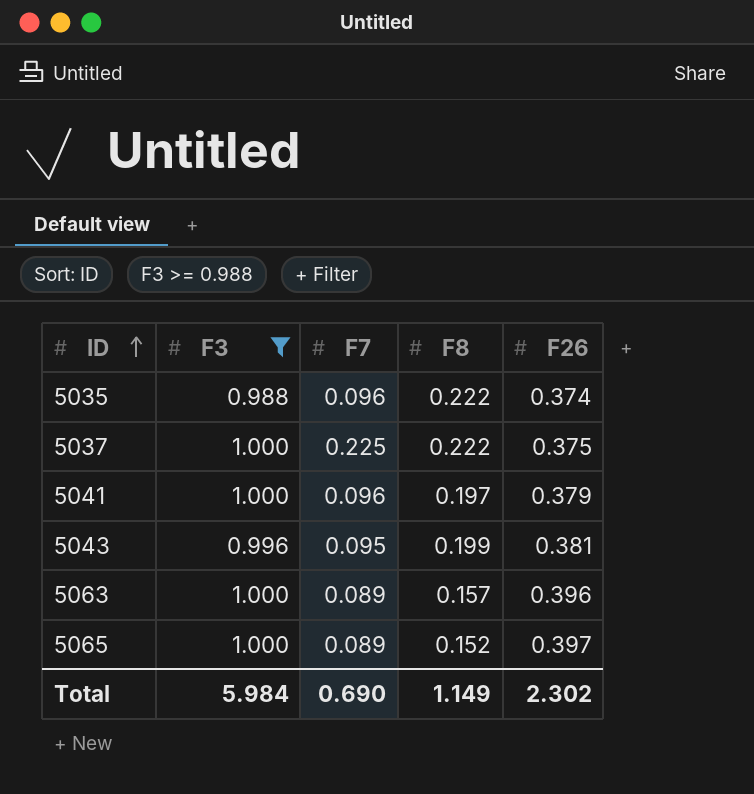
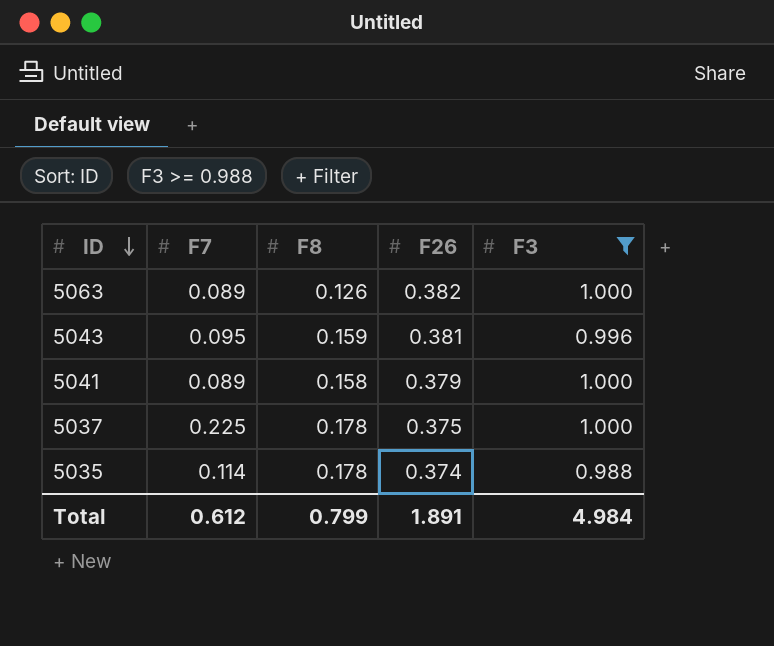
row order: ID ascending -> ID descending
column F3 | position: 2 -> 5
row 5065: 1.000 | 0.089 | 0.152 | 0.397 -> none
5063 | F8: 0.157 -> 0.126
5063 | F26: 0.396 -> 0.382
5043 | F8: 0.199 -> 0.159
5041 | F7: 0.096 -> 0.089
5041 | F8: 0.197 -> 0.158
5037 | F8: 0.222 -> 0.178
5035 | F7: 0.096 -> 0.114
5035 | F8: 0.222 -> 0.178
Total | F7: 0.690 -> 0.612
Total | F8: 1.149 -> 0.799
Total | F26: 2.302 -> 1.891
Total | F3: 5.984 -> 4.984

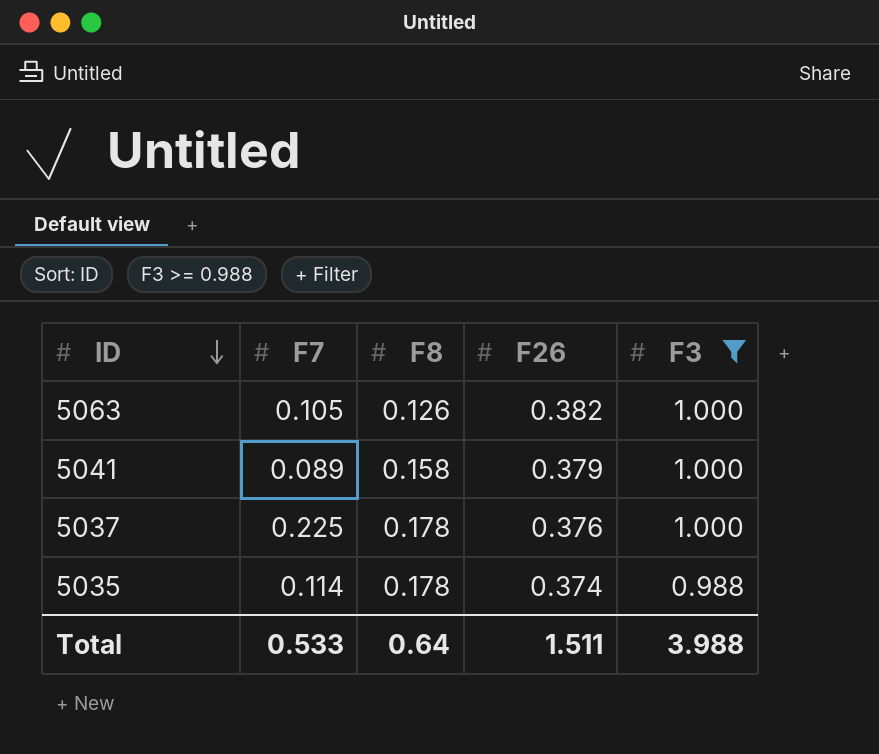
row 5043: 0.095 | 0.159 | 0.381 | 0.996 -> none
5063 | F7: 0.089 -> 0.105
5037 | F26: 0.375 -> 0.376
Total | F7: 0.612 -> 0.533
Total | F8: 0.799 -> 0.64
Total | F26: 1.891 -> 1.511
Total | F3: 4.984 -> 3.988

